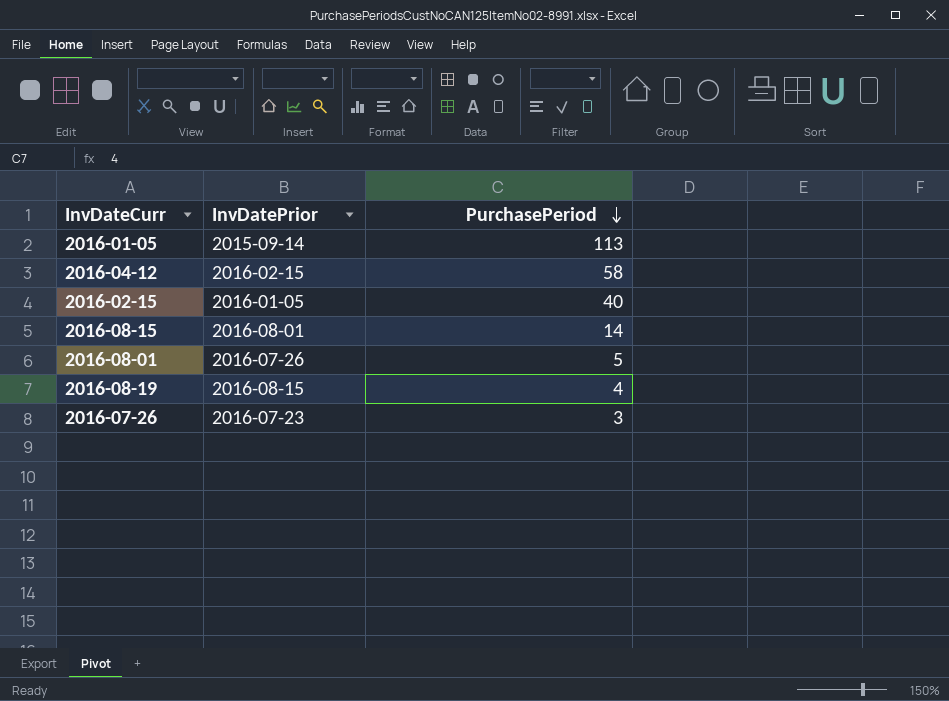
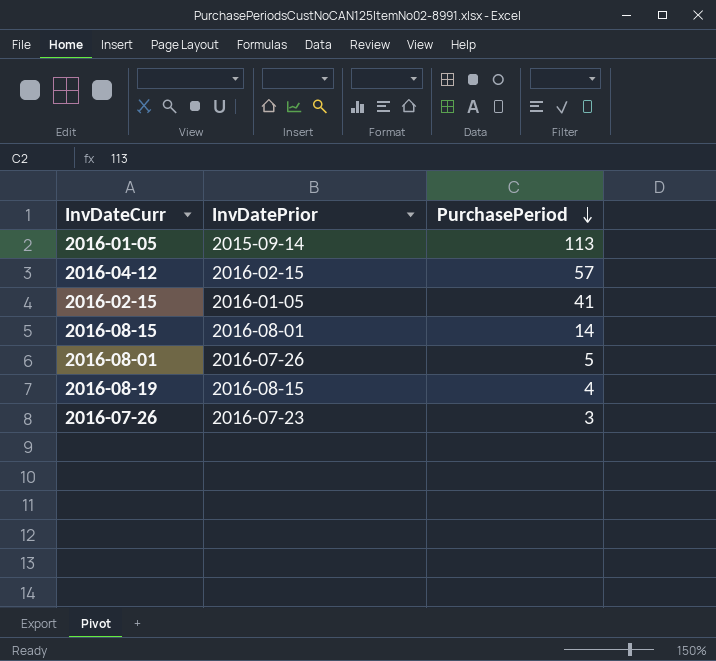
2016-04-12 | PurchasePeriod: 58 -> 57
2016-02-15 | PurchasePeriod: 40 -> 41

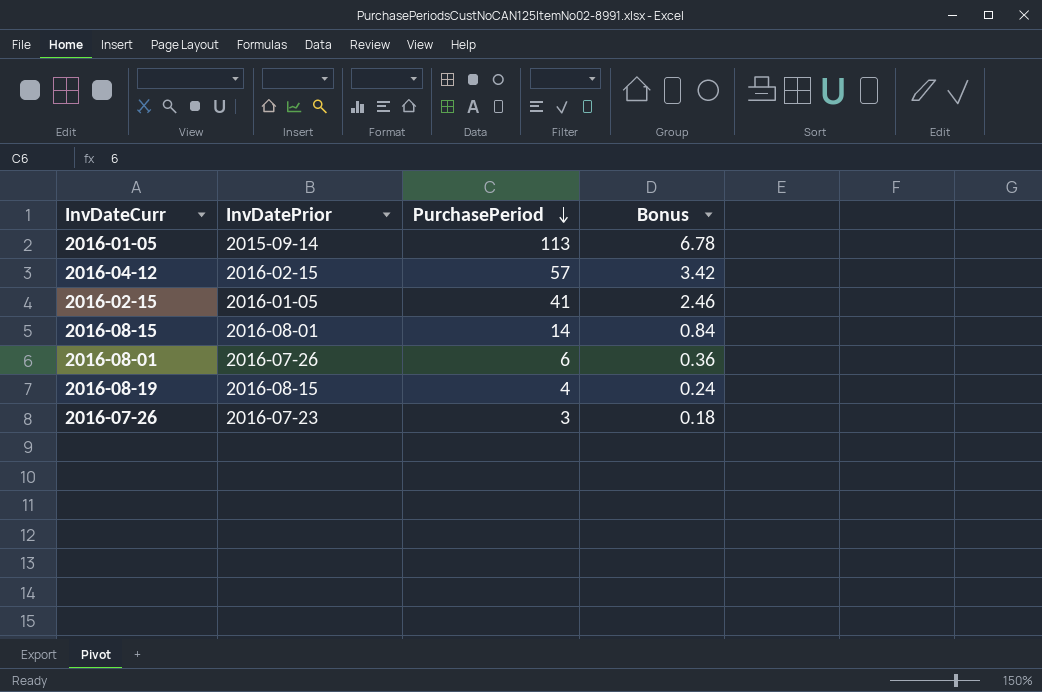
column Bonus | formula: none -> [PurchasePeriod] * 0.06
2016-08-01 | PurchasePeriod: 5 -> 6

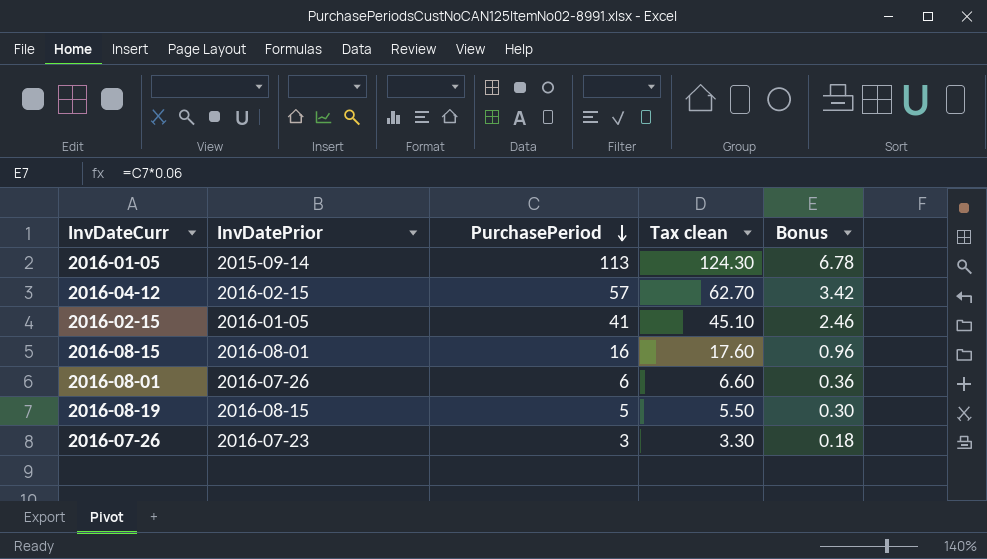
column Tax clean | formula: none -> [PurchasePeriod] * 1.1
2016-08-15 | PurchasePeriod: 14 -> 16
2016-08-15 | Bonus: 0.84 -> 0.96
2016-08-19 | PurchasePeriod: 4 -> 5
2016-08-19 | Bonus: 0.24 -> 0.30

